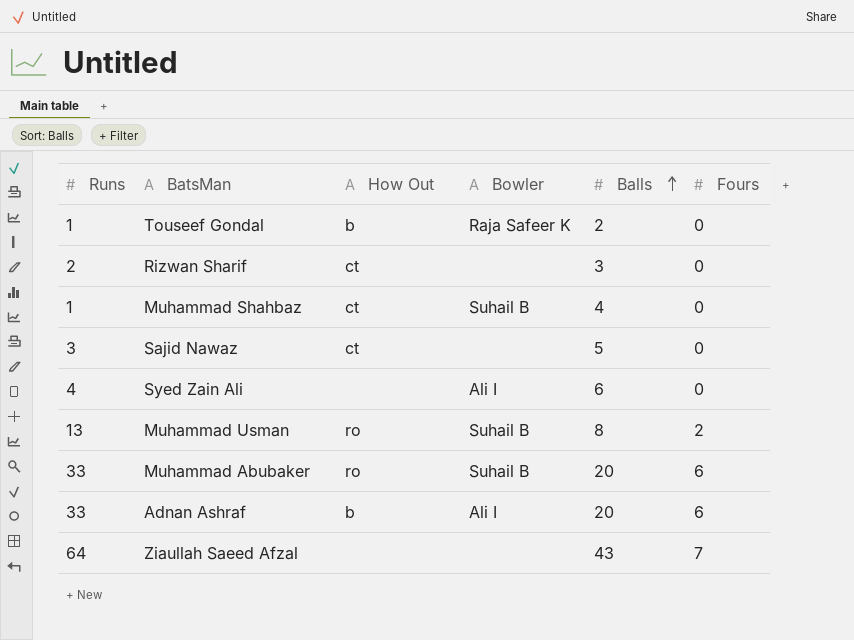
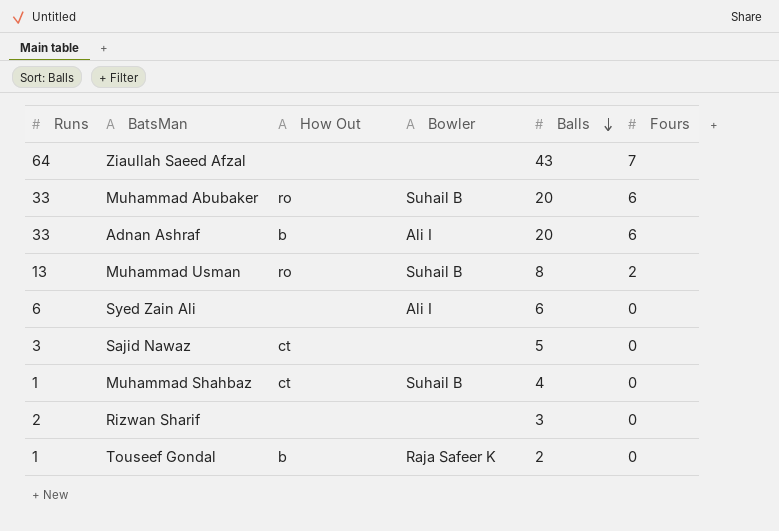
row order: Balls ascending -> Balls descending
Syed Zain Ali | Runs: 4 -> 6
Rizwan Sharif | How Out: ct -> none

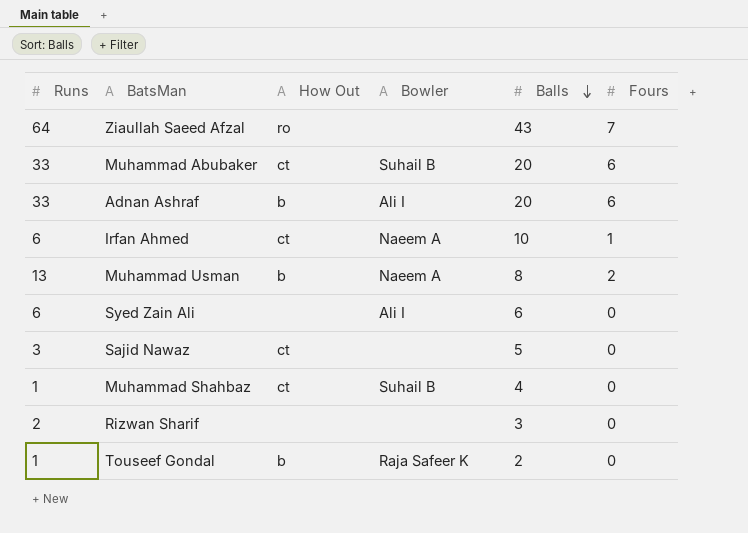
Ziaullah Saeed Afzal | How Out: none -> ro
Muhammad Abubaker | How Out: ro -> ct
row Irfan Ahmed: none -> 6 | ct | Naeem A | 10 | 1
Muhammad Usman | How Out: ro -> b
Muhammad Usman | Bowler: Suhail B -> Naeem A

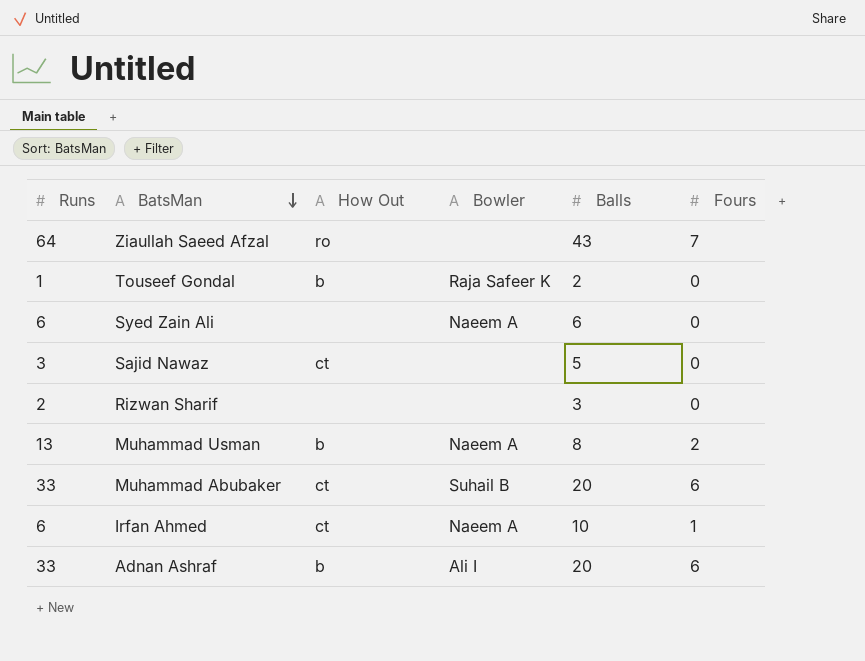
row order: Balls descending -> BatsMan descending
row Muhammad Shahbaz: 1 | ct | Suhail B | 4 | 0 -> none
Syed Zain Ali | Bowler: Ali I -> Naeem A

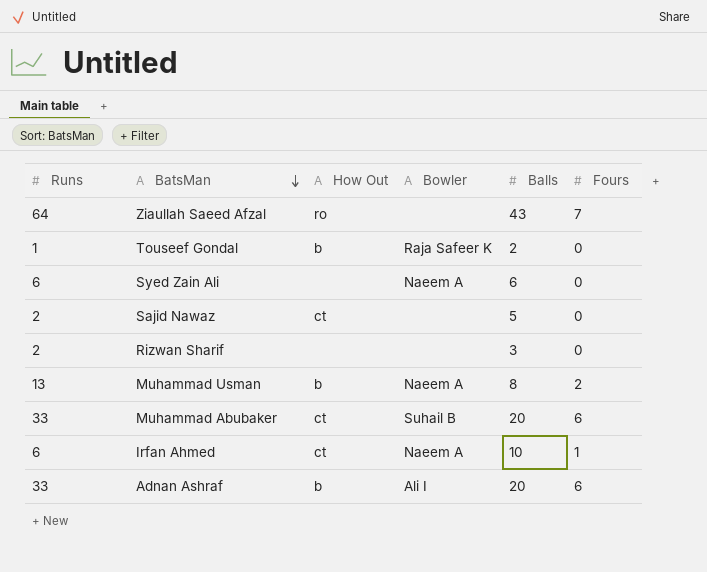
Sajid Nawaz | Runs: 3 -> 2

